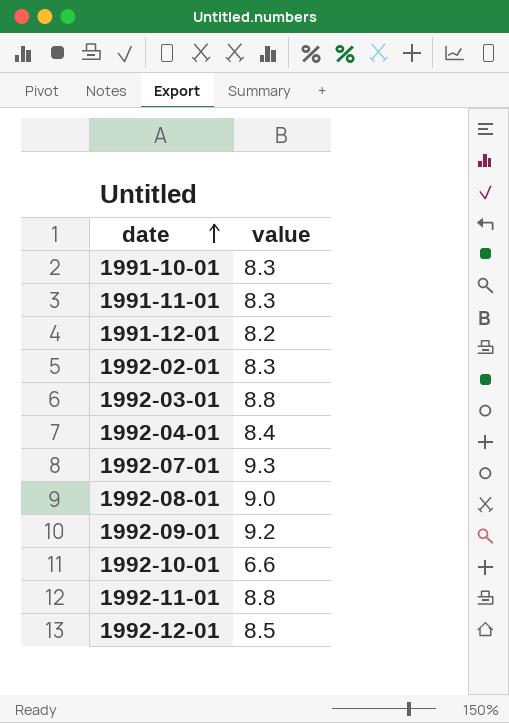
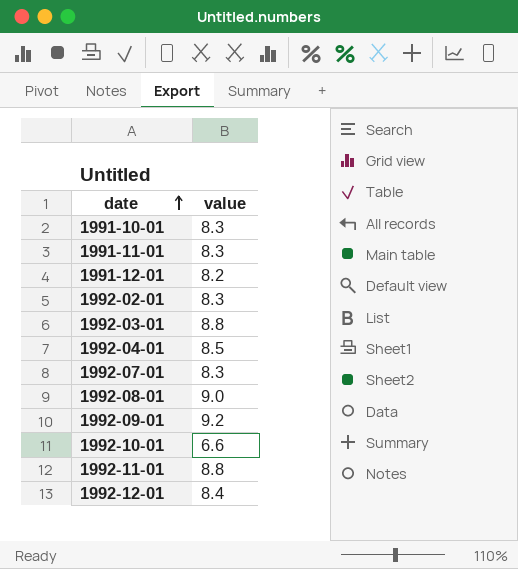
1992-04-01 | value: 8.4 -> 8.5
1992-07-01 | value: 9.3 -> 8.3
1992-12-01 | value: 8.5 -> 8.4

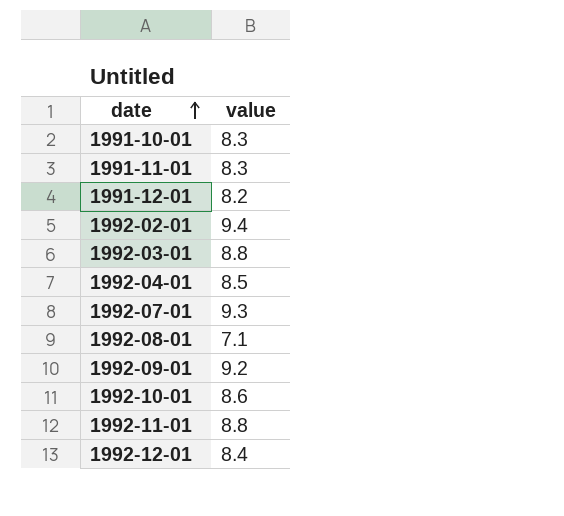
1992-02-01 | value: 8.3 -> 9.4
1992-07-01 | value: 8.3 -> 9.3
1992-08-01 | value: 9.0 -> 7.1
1992-10-01 | value: 6.6 -> 8.6

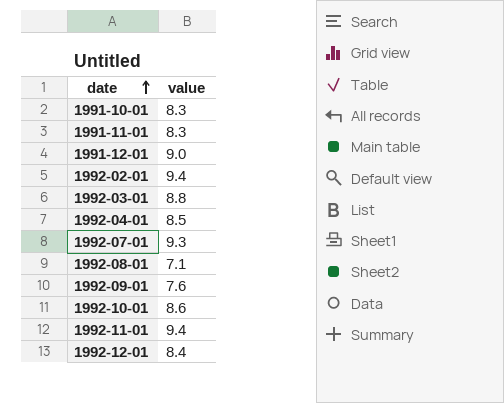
1991-12-01 | value: 8.2 -> 9.0
1992-09-01 | value: 9.2 -> 7.6
1992-11-01 | value: 8.8 -> 9.4

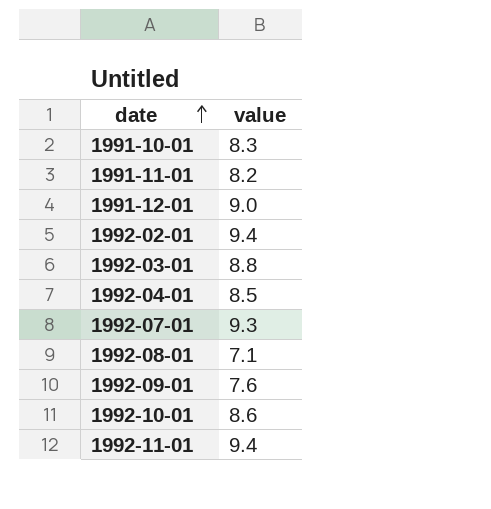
row 1992-12-01: 8.4 -> none
1991-11-01 | value: 8.3 -> 8.2

